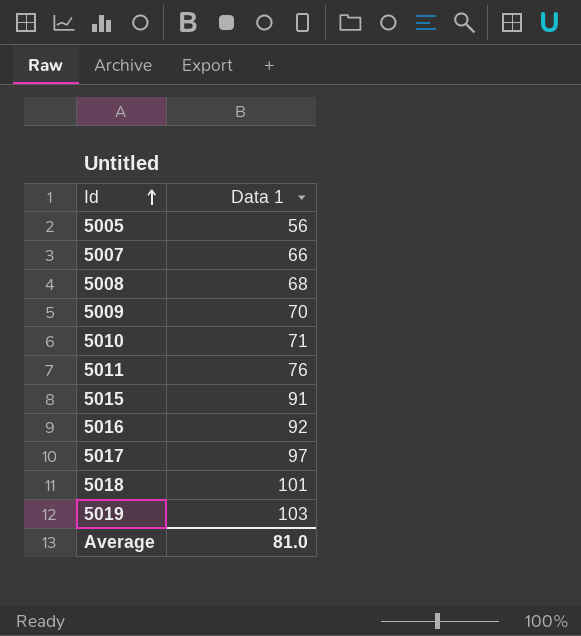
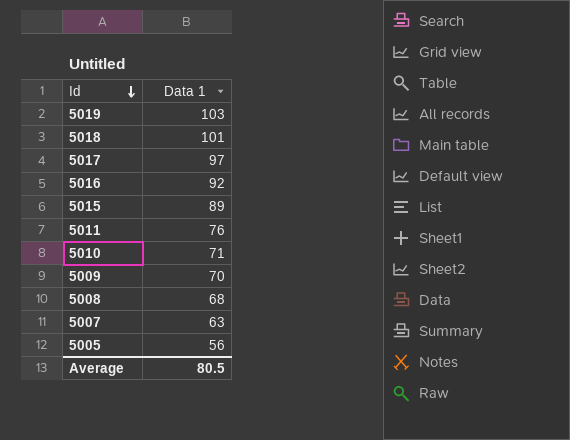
row order: Id ascending -> Id descending
5015 | Data 1: 91 -> 89
5007 | Data 1: 66 -> 63
Average | Data 1: 81.0 -> 80.5

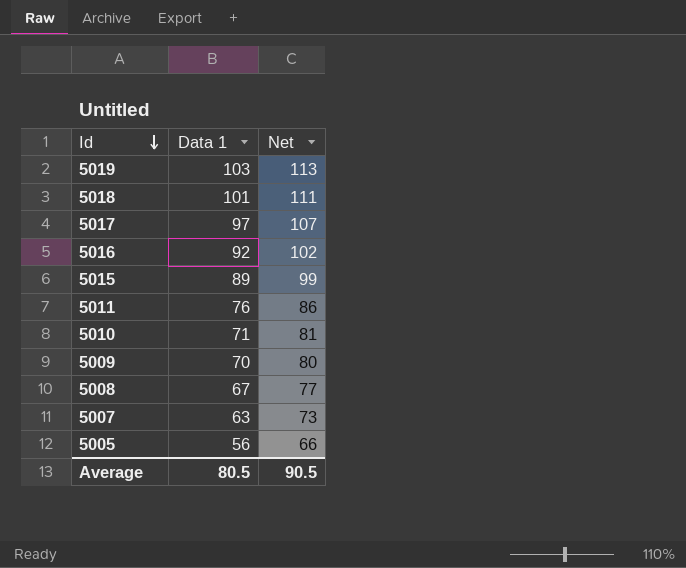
column Net | formula: none -> [Data 1] + 10
5008 | Data 1: 68 -> 67

